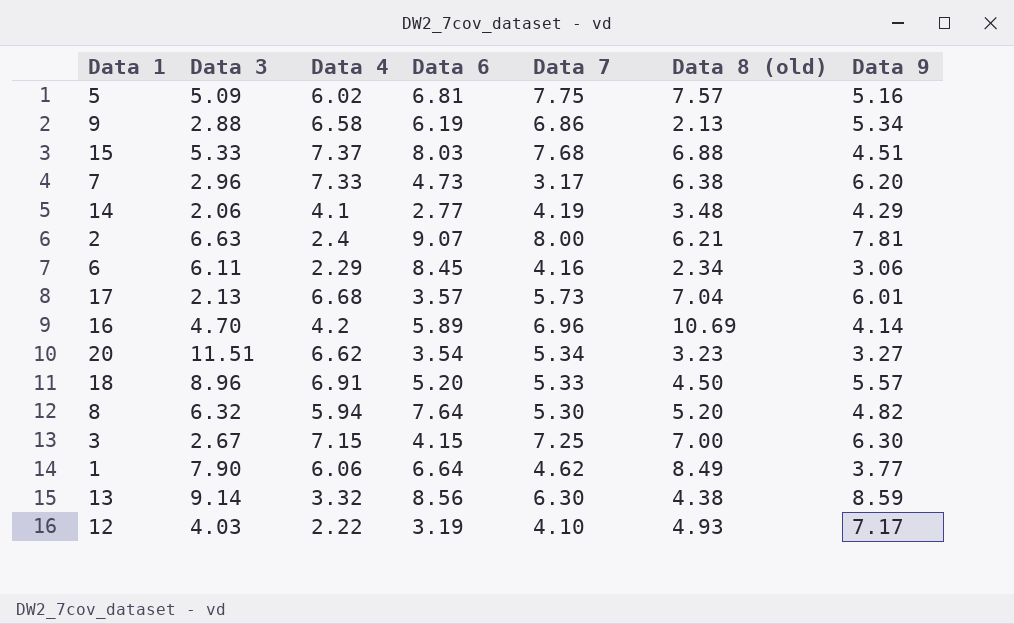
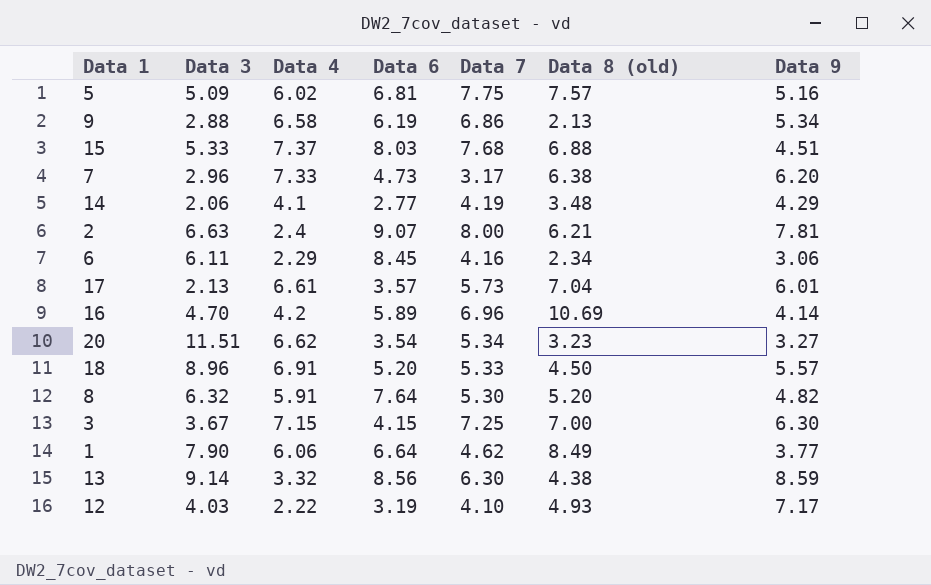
17 | Data 4: 6.68 -> 6.61
8 | Data 4: 5.94 -> 5.91
3 | Data 3: 2.67 -> 3.67

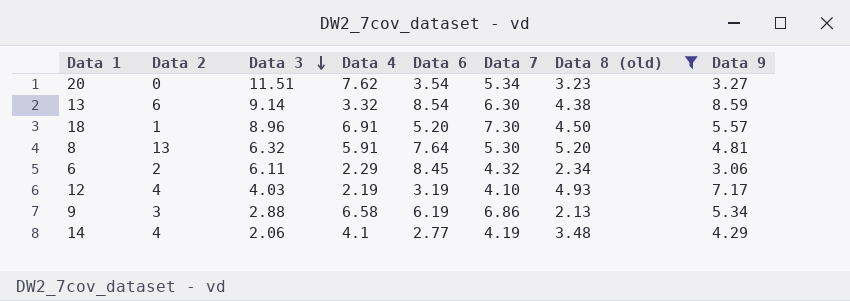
filter: none -> Data 8 (old) <= 5.20
row order: none -> Data 3 descending
column Data 2 | position: none -> 2
20 | Data 4: 6.62 -> 7.62
13 | Data 6: 8.56 -> 8.54
18 | Data 7: 5.33 -> 7.30
8 | Data 9: 4.82 -> 4.81
6 | Data 7: 4.16 -> 4.32
12 | Data 4: 2.22 -> 2.19

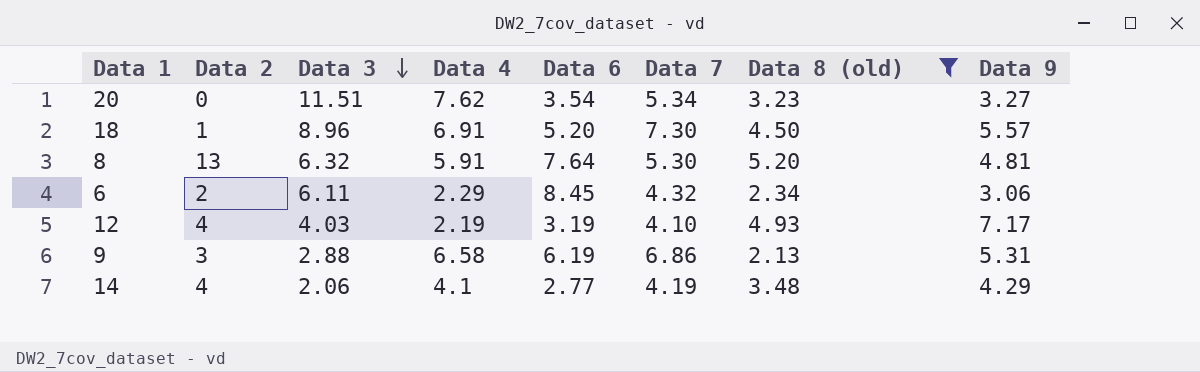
row 13: 6 | 9.14 | 3.32 | 8.54 | 6.30 | 4.38 | 8.59 -> none
9 | Data 9: 5.34 -> 5.31

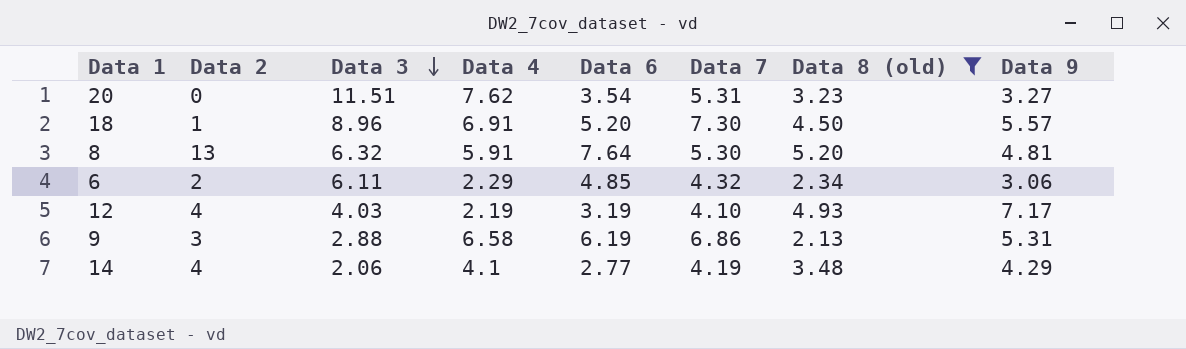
20 | Data 7: 5.34 -> 5.31
6 | Data 6: 8.45 -> 4.85

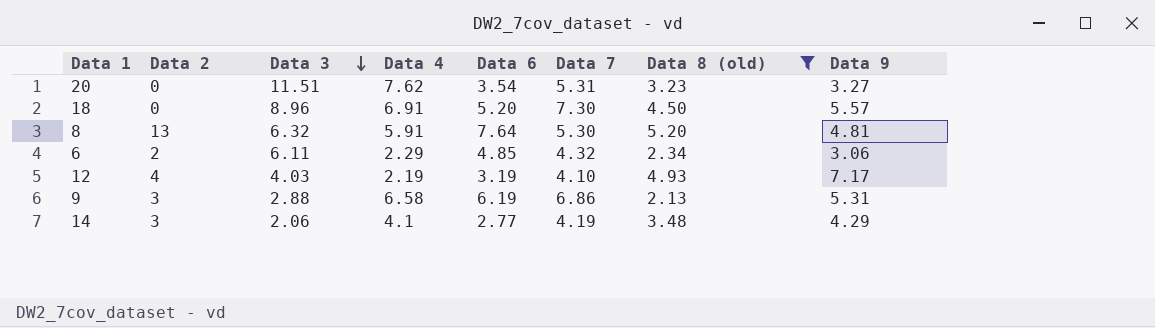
18 | Data 2: 1 -> 0
14 | Data 2: 4 -> 3

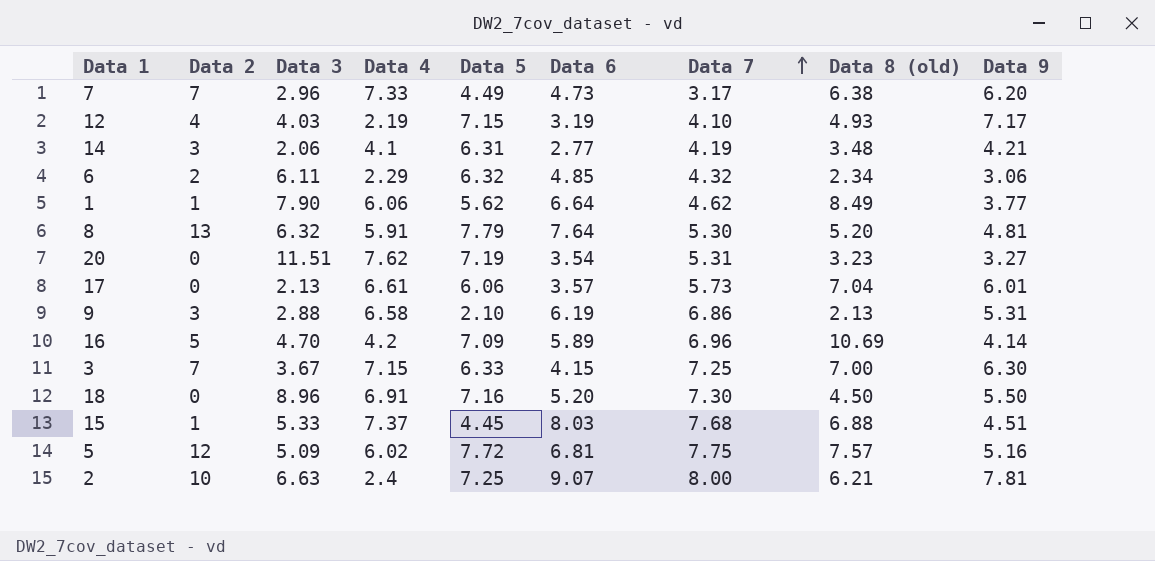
filter: Data 8 (old) <= 5.20 -> none
row order: Data 3 descending -> Data 7 ascending
column Data 5 | position: none -> 5
14 | Data 9: 4.29 -> 4.21
18 | Data 9: 5.57 -> 5.50

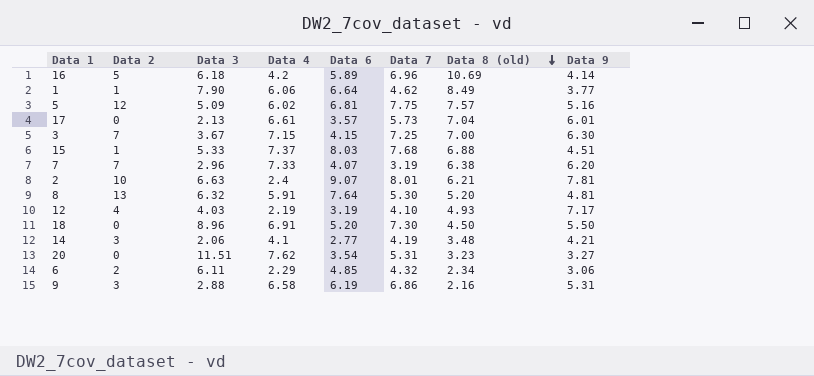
row order: Data 7 ascending -> Data 8 (old) descending
column Data 5 | position: 5 -> none
16 | Data 3: 4.70 -> 6.18
7 | Data 6: 4.73 -> 4.07
7 | Data 7: 3.17 -> 3.19
2 | Data 7: 8.00 -> 8.01
9 | Data 8 (old): 2.13 -> 2.16

